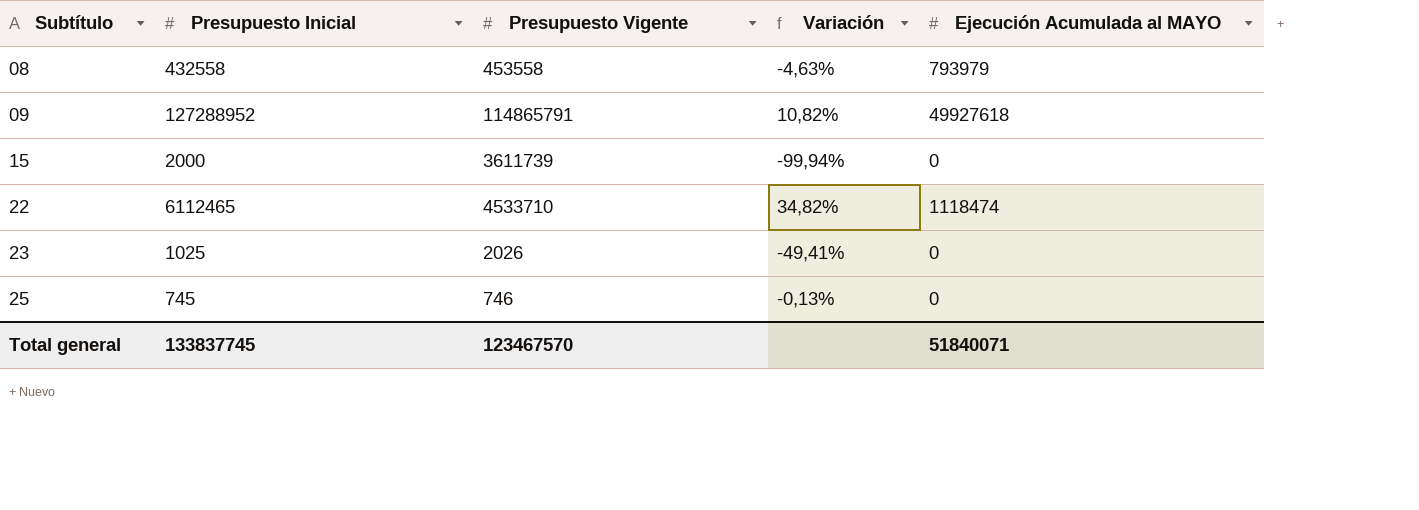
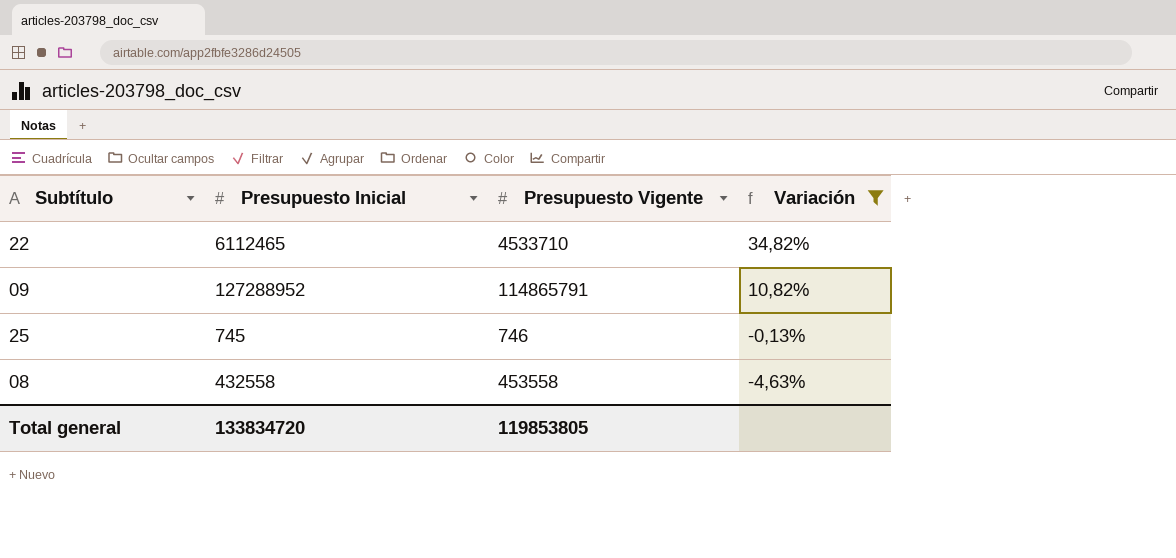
filter: none -> Variación >= -4,63%
row order: Subtítulo ascending -> Variación descending
column Ejecución Acumulada al MAYO | position: 5 -> none
Total general | Presupuesto Inicial: 133837745 -> 133834720
Total general | Presupuesto Vigente: 123467570 -> 119853805

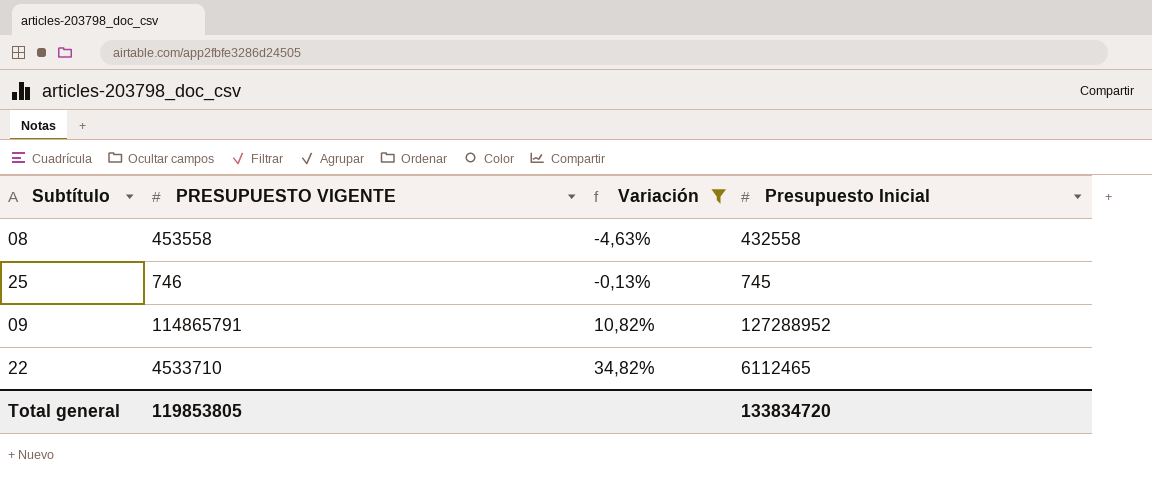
row order: Variación descending -> Variación ascending
column name: Presupuesto Vigente -> PRESUPUESTO VIGENTE
column Presupuesto Inicial | position: 2 -> 4

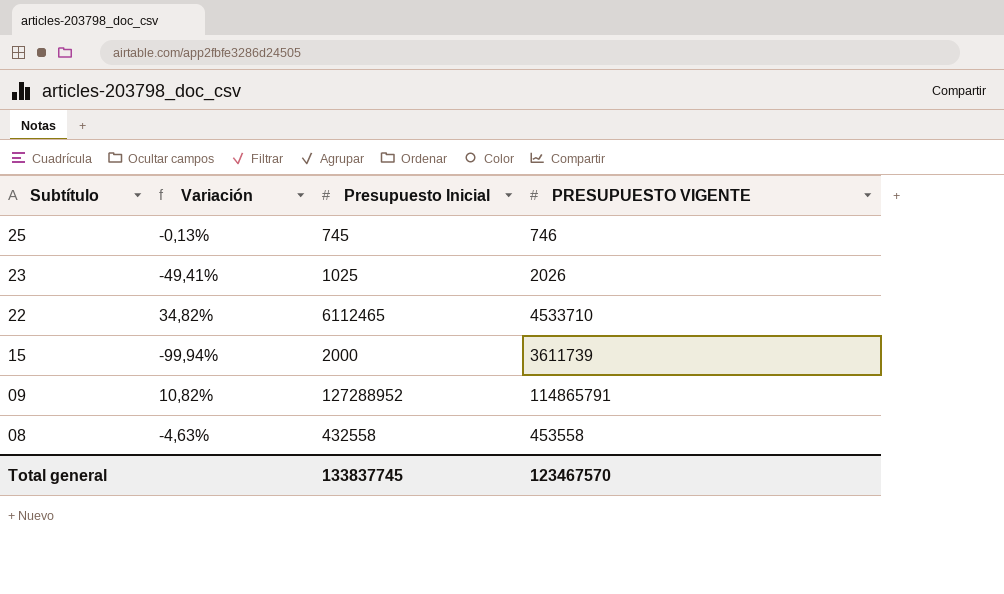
filter: Variación >= -4,63% -> none
row order: Variación ascending -> Subtítulo descending
column PRESUPUESTO VIGENTE | position: 2 -> 4
Total general | Presupuesto Inicial: 133834720 -> 133837745
Total general | PRESUPUESTO VIGENTE: 119853805 -> 123467570

